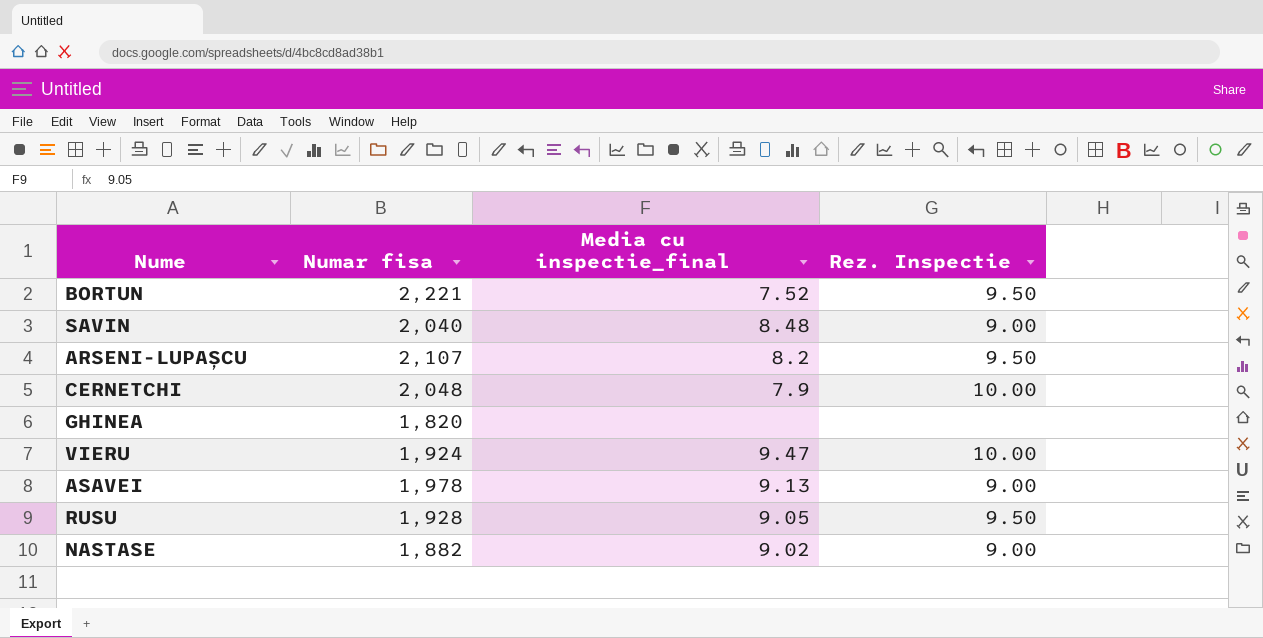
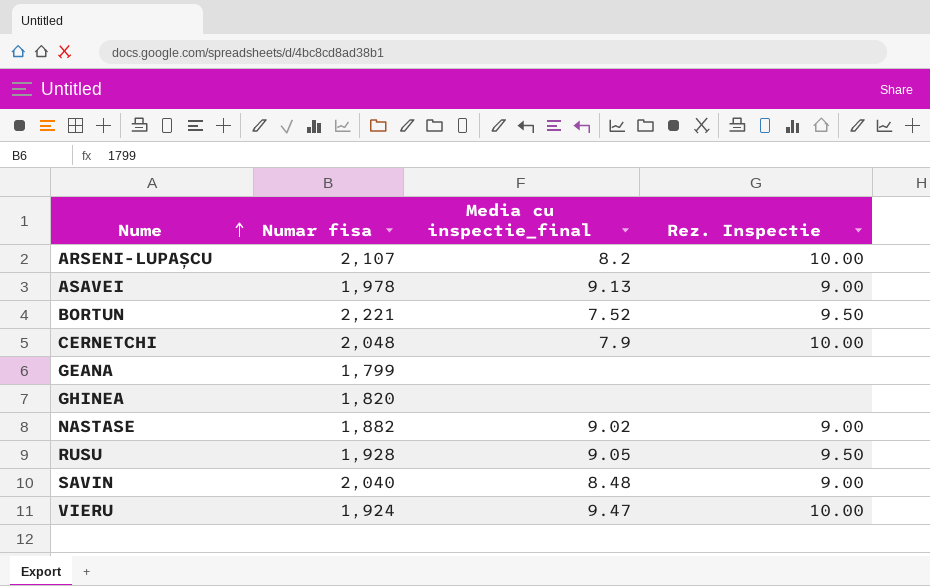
row order: none -> Nume ascending
ARSENI-LUPAȘCU | Rez. Inspectie: 9.50 -> 10.00
row GEANA: none -> 1,799 | none | none

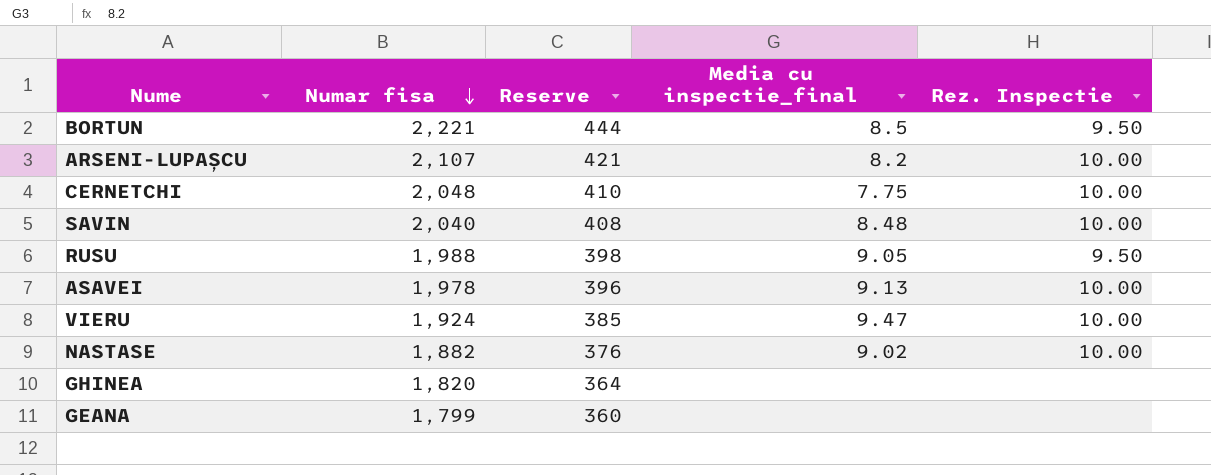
row order: Nume ascending -> Numar fisa descending
column Reserve | formula: none -> [Numar fisa] * 0.2
BORTUN | Media cu inspectie_final: 7.52 -> 8.5
CERNETCHI | Media cu inspectie_final: 7.9 -> 7.75
SAVIN | Rez. Inspectie: 9.00 -> 10.00
RUSU | Numar fisa: 1,928 -> 1,988
ASAVEI | Rez. Inspectie: 9.00 -> 10.00
NASTASE | Rez. Inspectie: 9.00 -> 10.00

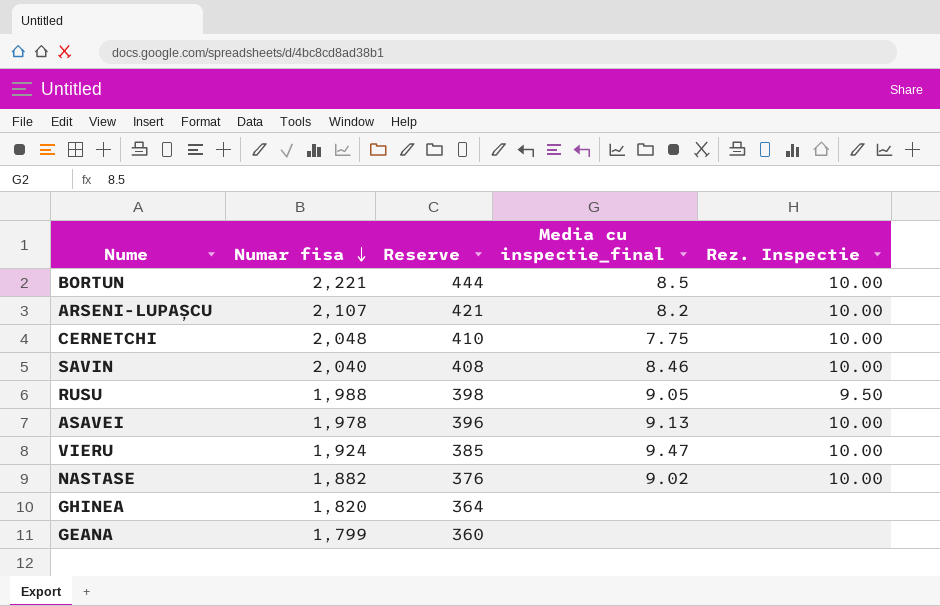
BORTUN | Rez. Inspectie: 9.50 -> 10.00
SAVIN | Media cu inspectie_final: 8.48 -> 8.46

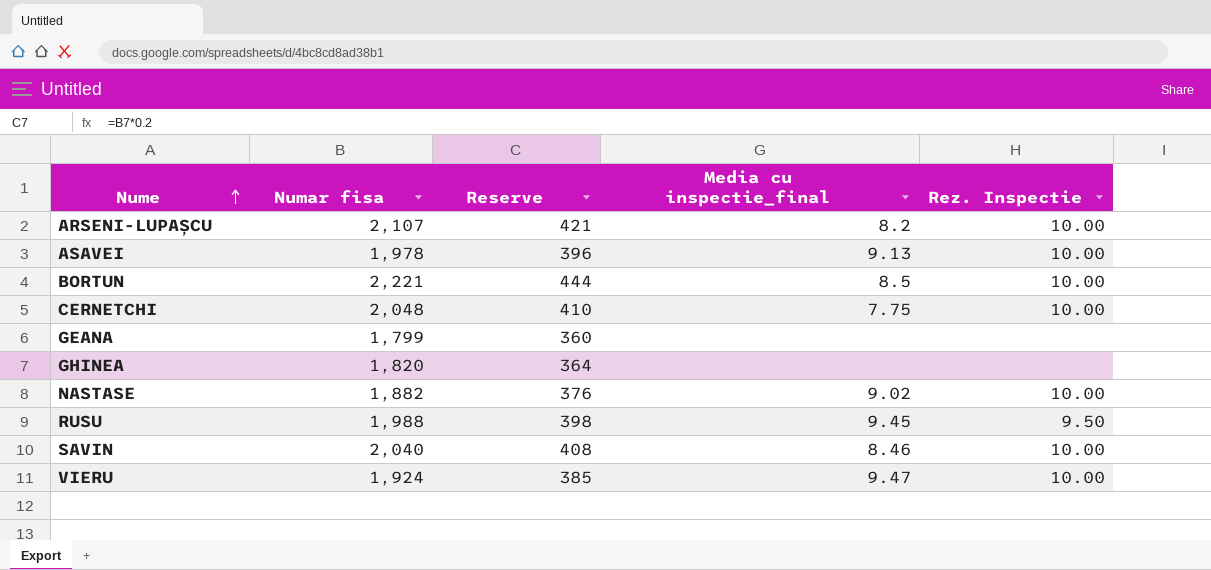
row order: Numar fisa descending -> Nume ascending
RUSU | Media cu inspectie_final: 9.05 -> 9.45

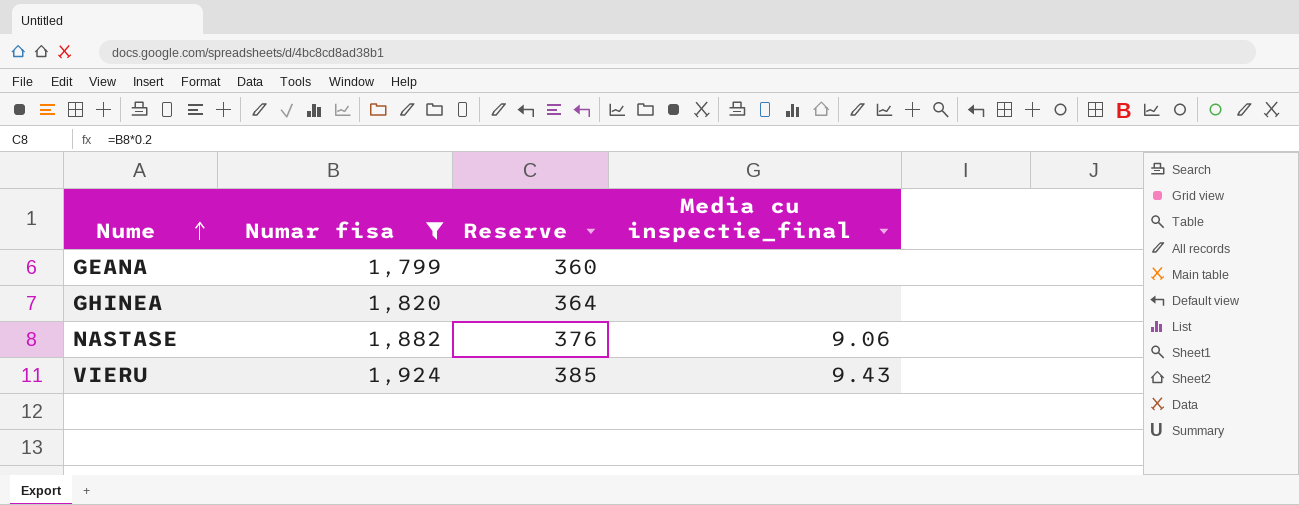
filter: none -> Numar fisa <= 1,924
column Rez. Inspectie | position: 5 -> none
NASTASE | Media cu inspectie_final: 9.02 -> 9.06
VIERU | Media cu inspectie_final: 9.47 -> 9.43

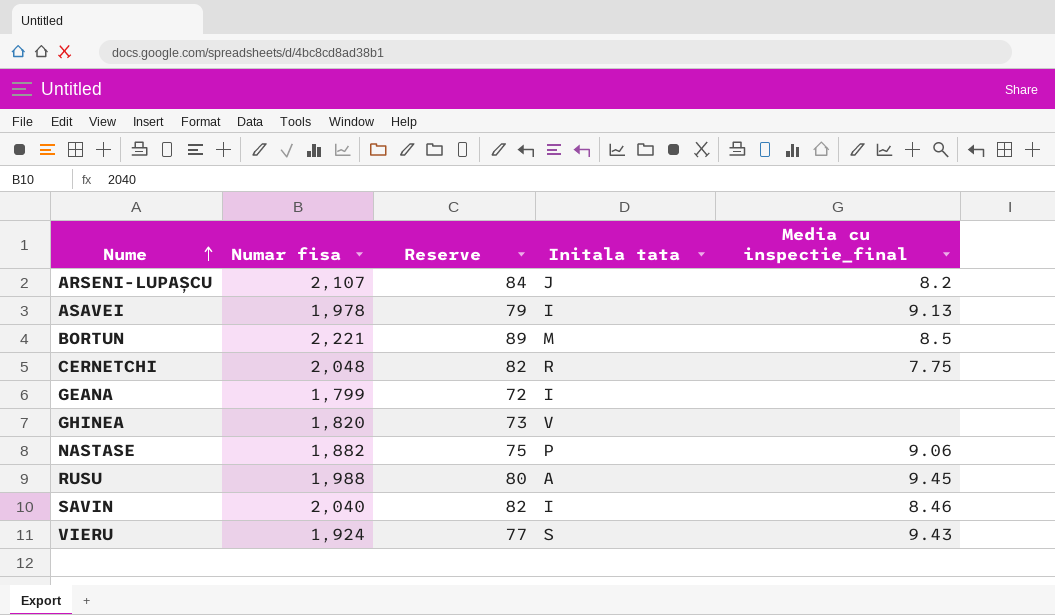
filter: Numar fisa <= 1,924 -> none
column Reserve | formula: [Numar fisa] * 0.2 -> [Numar fisa] * 0.04
column Initala tata | position: none -> 4

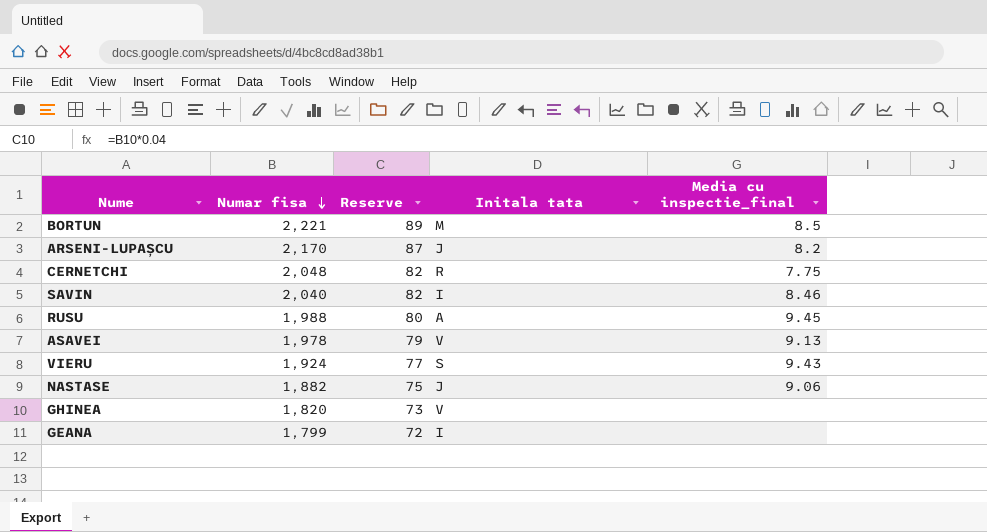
row order: Nume ascending -> Numar fisa descending
ARSENI-LUPAȘCU | Numar fisa: 2,107 -> 2,170
ARSENI-LUPAȘCU | Reserve: 84 -> 87
ASAVEI | Initala tata: I -> V
NASTASE | Initala tata: P -> J

